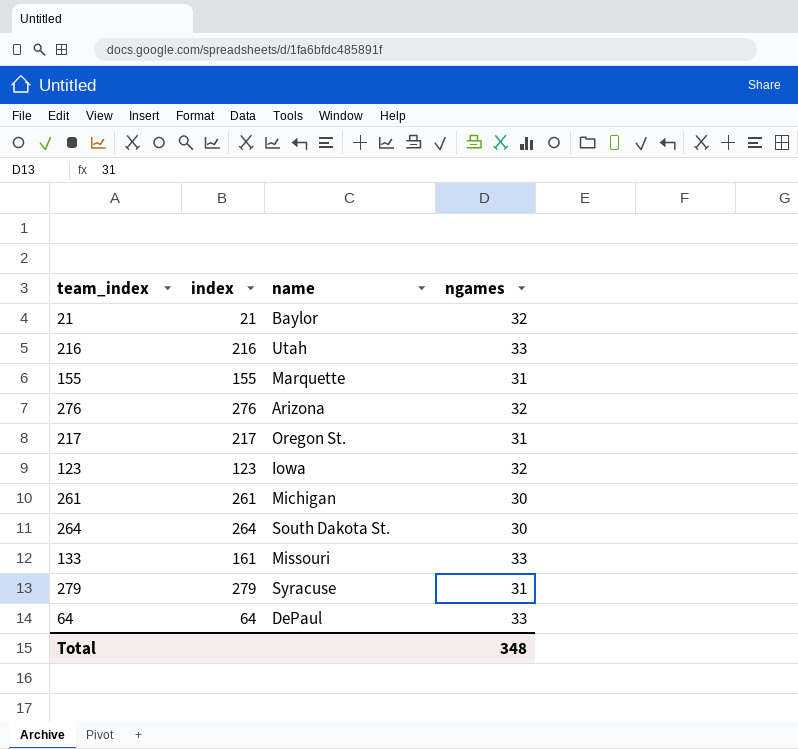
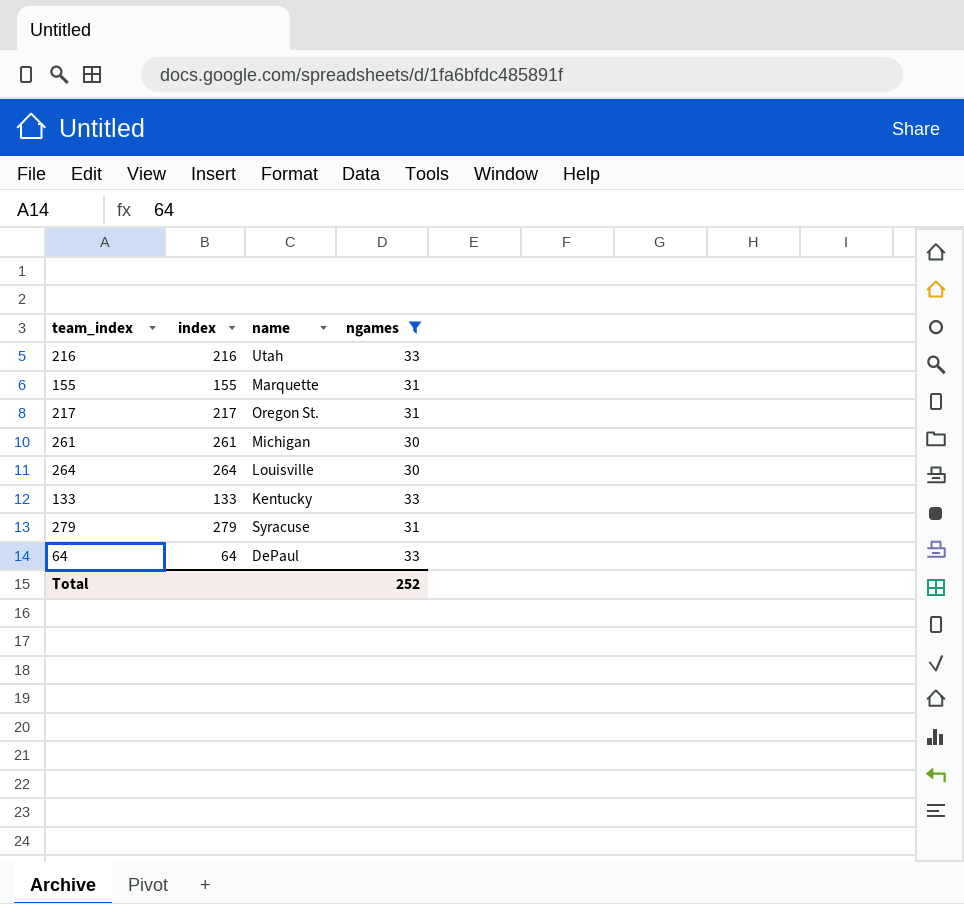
filter: none -> ngames != 32
264 | name: South Dakota St. -> Louisville
133 | index: 161 -> 133
133 | name: Missouri -> Kentucky
Total | ngames: 348 -> 252

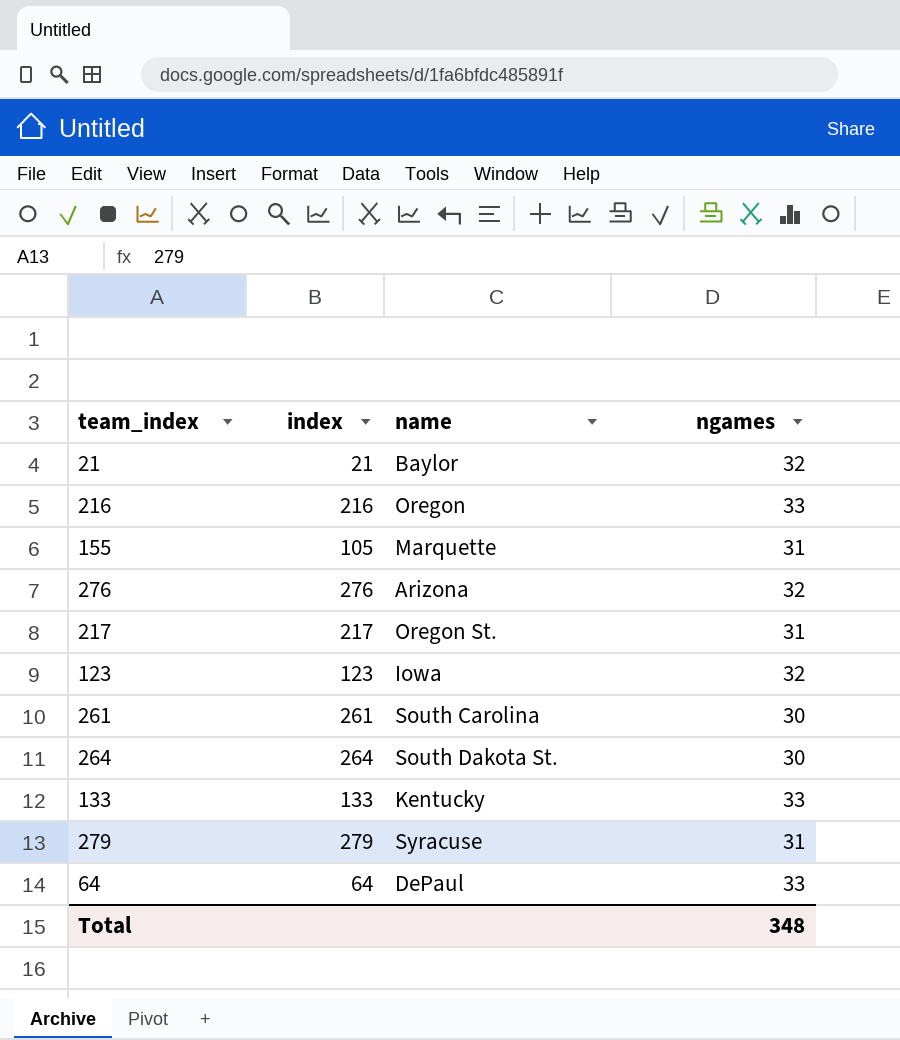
filter: ngames != 32 -> none
216 | name: Utah -> Oregon
155 | index: 155 -> 105
261 | name: Michigan -> South Carolina
264 | name: Louisville -> South Dakota St.
Total | ngames: 252 -> 348

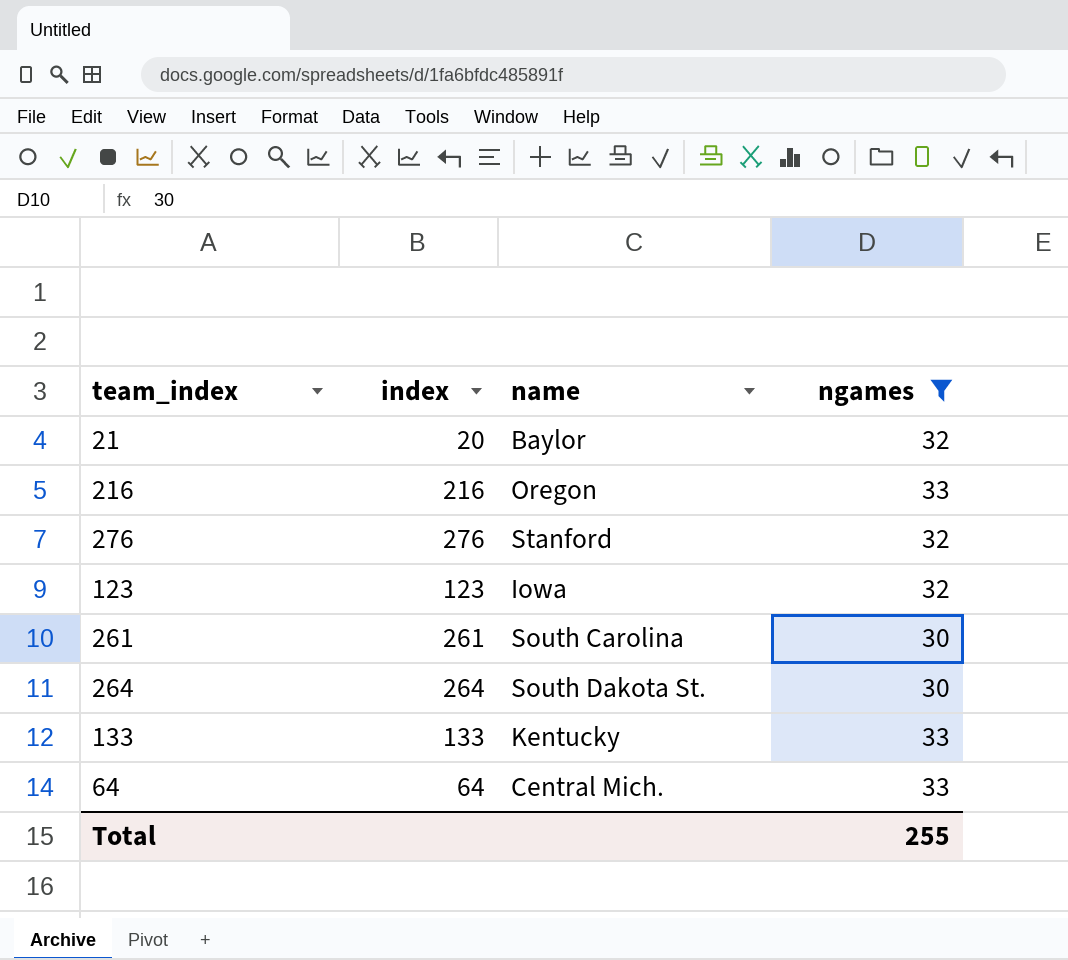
filter: none -> ngames != 31
21 | index: 21 -> 20
276 | name: Arizona -> Stanford
64 | name: DePaul -> Central Mich.
Total | ngames: 348 -> 255

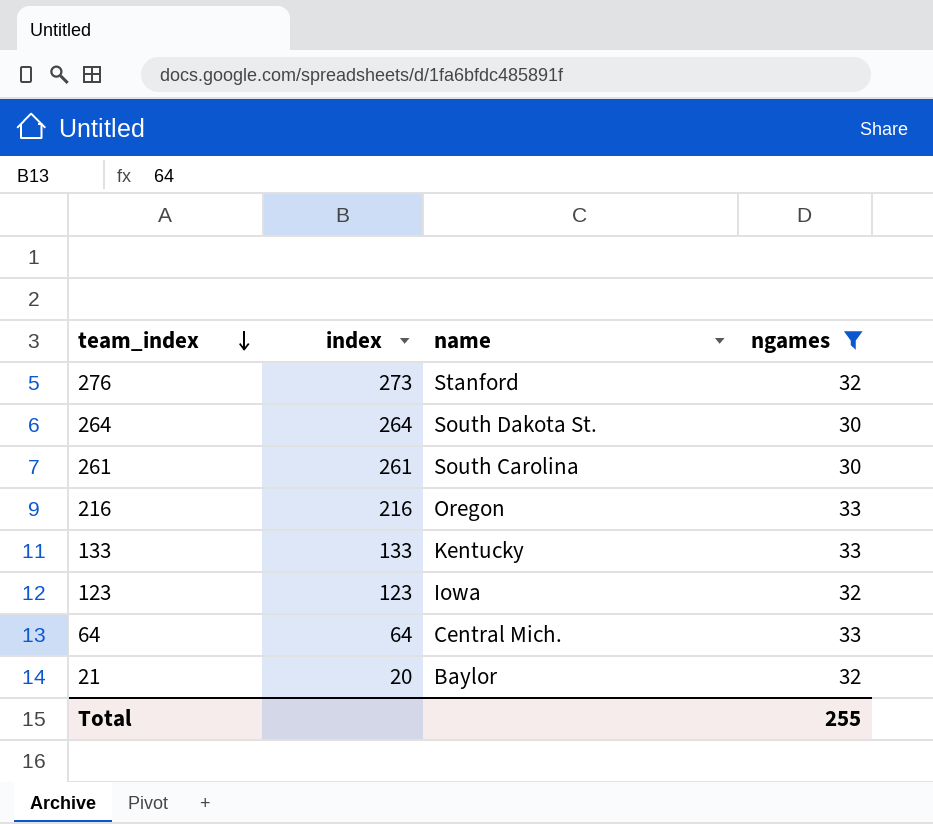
row order: none -> team_index descending
276 | index: 276 -> 273

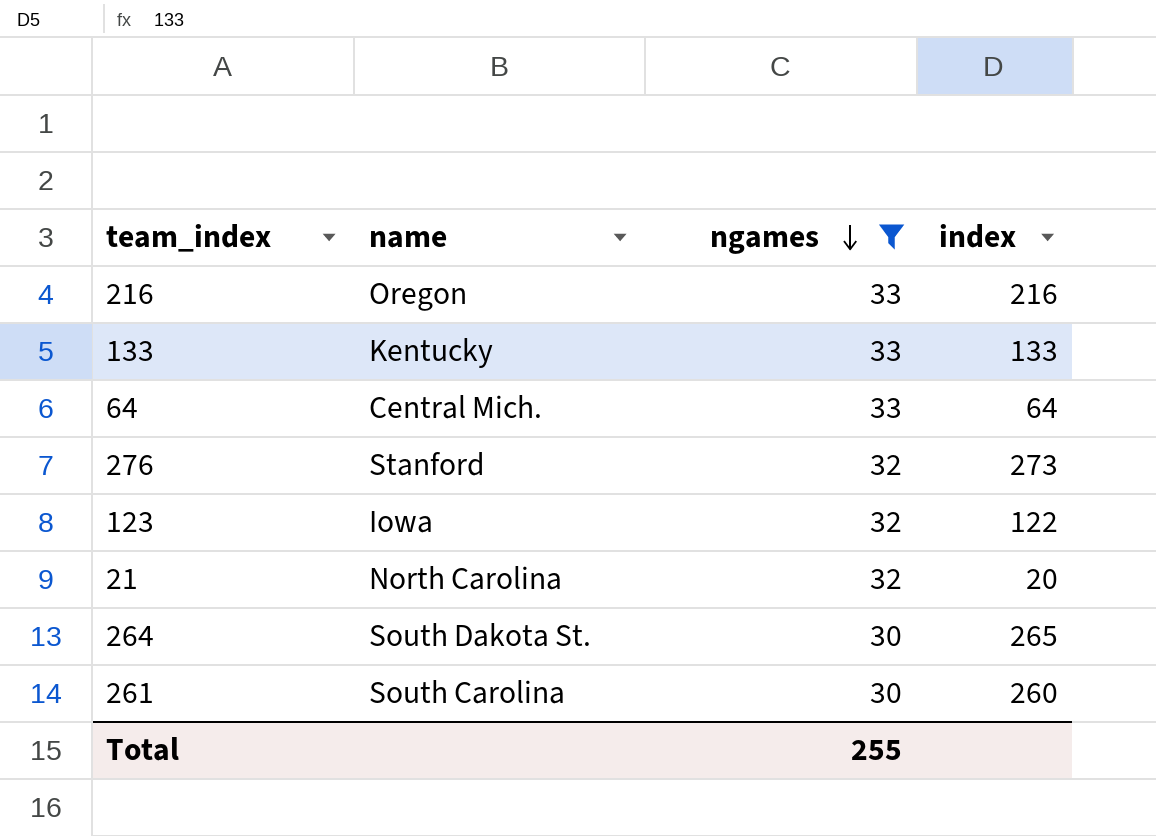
row order: team_index descending -> ngames descending
column index | position: 2 -> 4
123 | index: 123 -> 122
21 | name: Baylor -> North Carolina
264 | index: 264 -> 265
261 | index: 261 -> 260

